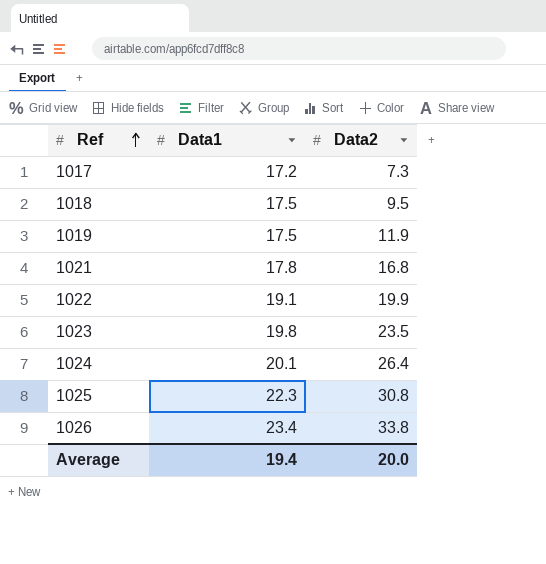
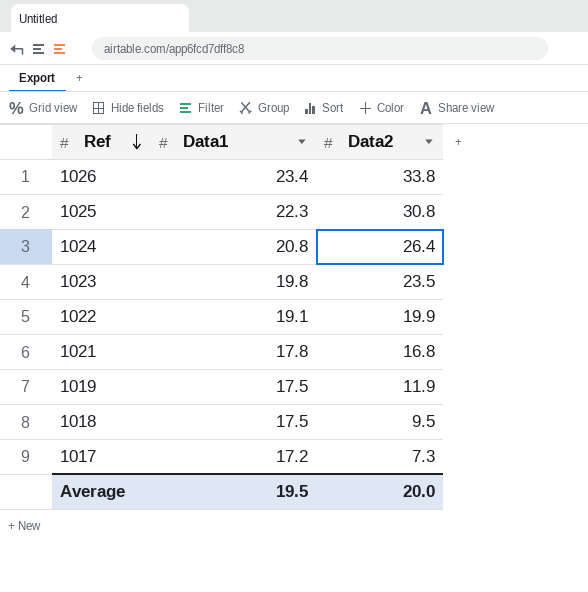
row order: Ref ascending -> Ref descending
1024 | Data1: 20.1 -> 20.8
Average | Data1: 19.4 -> 19.5

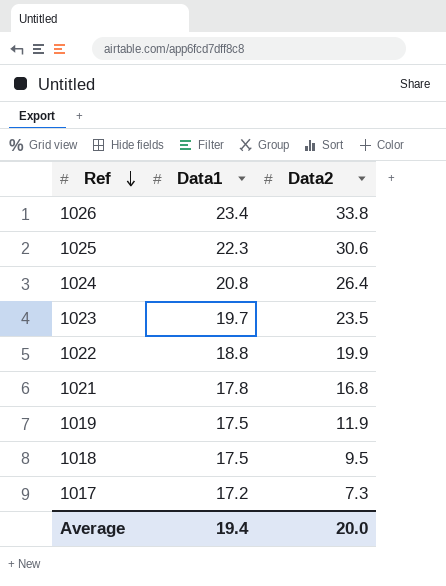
1025 | Data2: 30.8 -> 30.6
1023 | Data1: 19.8 -> 19.7
1022 | Data1: 19.1 -> 18.8
Average | Data1: 19.5 -> 19.4

